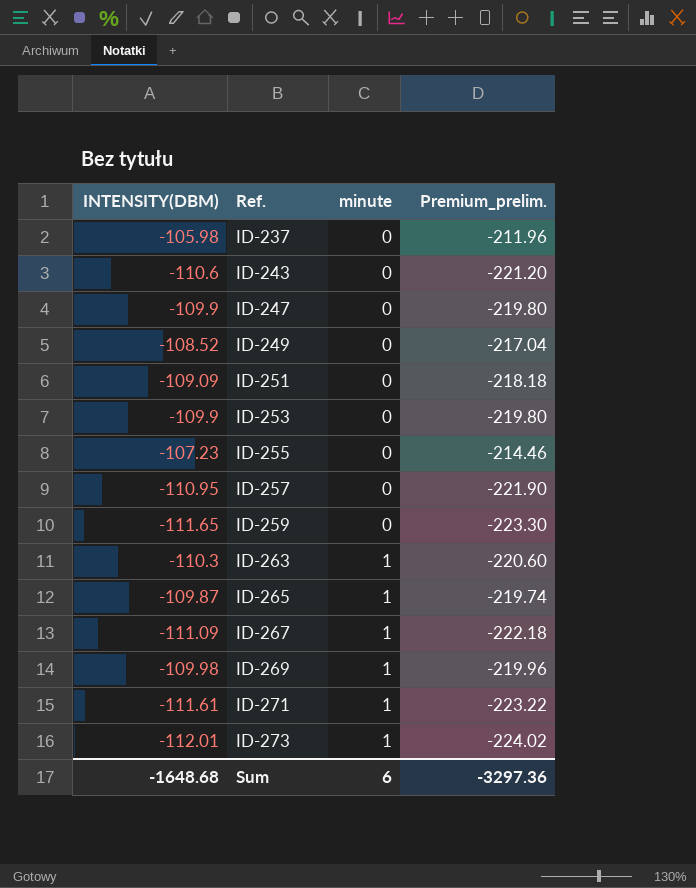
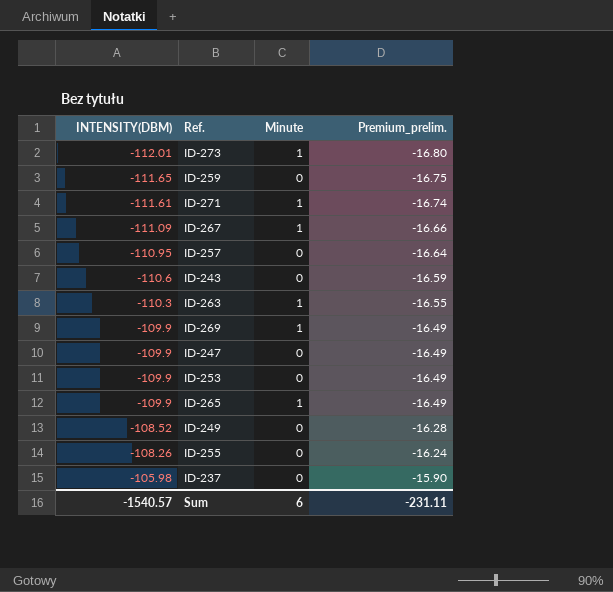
row order: Ref. ascending -> INTENSITY(DBM) ascending
column name: minute -> Minute
column Premium_prelim. | formula: [INTENSITY(DBM)] * 2 -> [INTENSITY(DBM)] * 0.15
row ID-251: -109.09 | 0 | -218.18 -> none
ID-269 | INTENSITY(DBM): -109.98 -> -109.9
ID-265 | INTENSITY(DBM): -109.87 -> -109.9
ID-255 | INTENSITY(DBM): -107.23 -> -108.26
Sum | INTENSITY(DBM): -1648.68 -> -1540.57
Sum | Premium_prelim.: -3297.36 -> -231.11

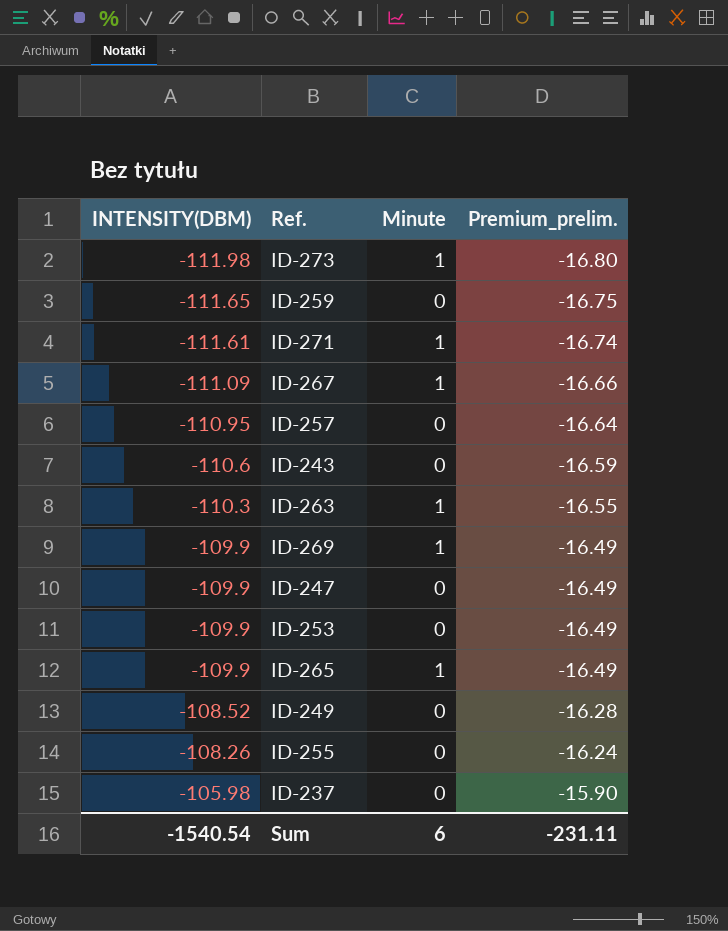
ID-273 | INTENSITY(DBM): -112.01 -> -111.98
Sum | INTENSITY(DBM): -1540.57 -> -1540.54

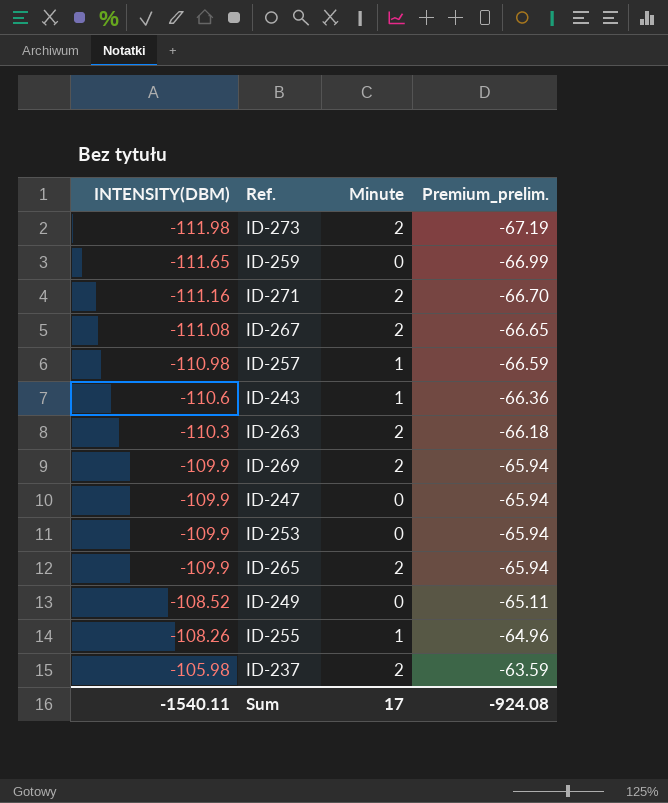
column Premium_prelim. | formula: [INTENSITY(DBM)] * 0.15 -> [INTENSITY(DBM)] * 0.6
ID-273 | Minute: 1 -> 2
ID-271 | INTENSITY(DBM): -111.61 -> -111.16
ID-271 | Minute: 1 -> 2
ID-267 | INTENSITY(DBM): -111.09 -> -111.08
ID-267 | Minute: 1 -> 2
ID-257 | INTENSITY(DBM): -110.95 -> -110.98
ID-257 | Minute: 0 -> 1
ID-243 | Minute: 0 -> 1
ID-263 | Minute: 1 -> 2
ID-269 | Minute: 1 -> 2
ID-265 | Minute: 1 -> 2
ID-255 | Minute: 0 -> 1
ID-237 | Minute: 0 -> 2
Sum | INTENSITY(DBM): -1540.54 -> -1540.11
Sum | Minute: 6 -> 17
Sum | Premium_prelim.: -231.11 -> -924.08

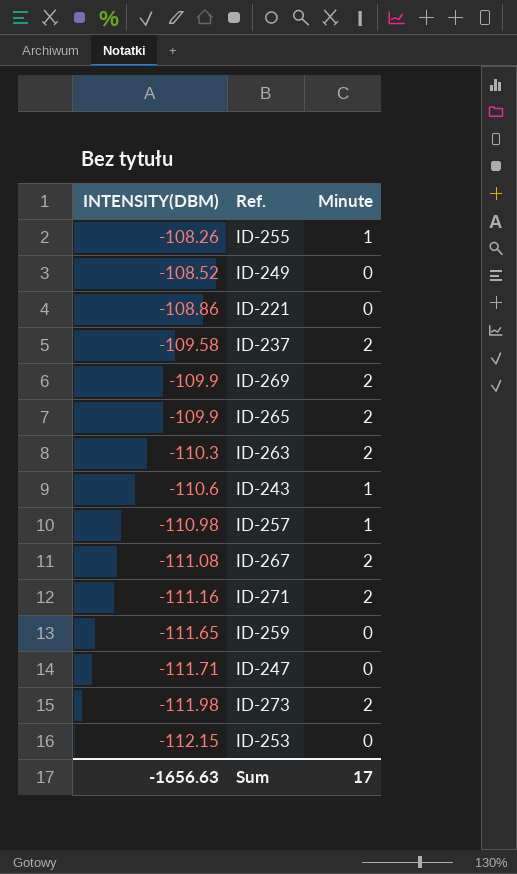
row order: INTENSITY(DBM) ascending -> INTENSITY(DBM) descending
column Premium_prelim. | formula: [INTENSITY(DBM)] * 0.6 -> none
row ID-221: none -> -108.86 | 0
ID-237 | INTENSITY(DBM): -105.98 -> -109.58
ID-247 | INTENSITY(DBM): -109.9 -> -111.71
ID-253 | INTENSITY(DBM): -109.9 -> -112.15
Sum | INTENSITY(DBM): -1540.11 -> -1656.63

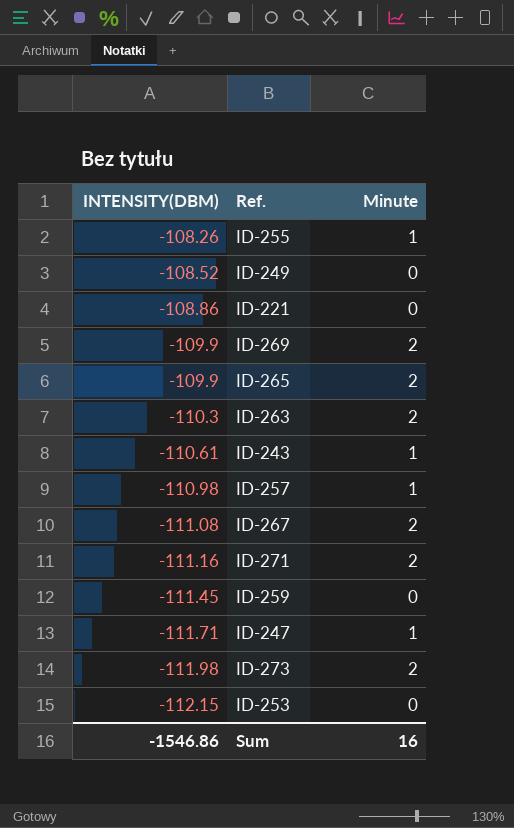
row ID-237: -109.58 | 2 -> none
ID-243 | INTENSITY(DBM): -110.6 -> -110.61
ID-259 | INTENSITY(DBM): -111.65 -> -111.45
ID-247 | Minute: 0 -> 1
Sum | INTENSITY(DBM): -1656.63 -> -1546.86
Sum | Minute: 17 -> 16

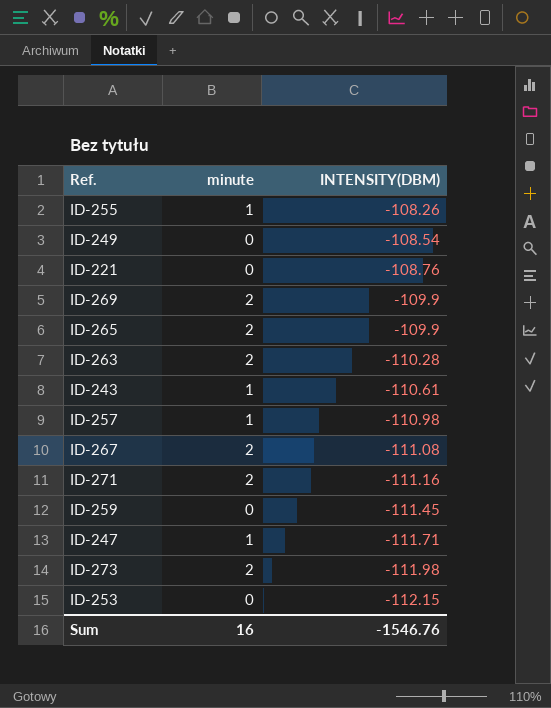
column name: Minute -> minute
column INTENSITY(DBM) | position: 1 -> 3
ID-249 | INTENSITY(DBM): -108.52 -> -108.54
ID-221 | INTENSITY(DBM): -108.86 -> -108.76
ID-263 | INTENSITY(DBM): -110.3 -> -110.28
Sum | INTENSITY(DBM): -1546.86 -> -1546.76

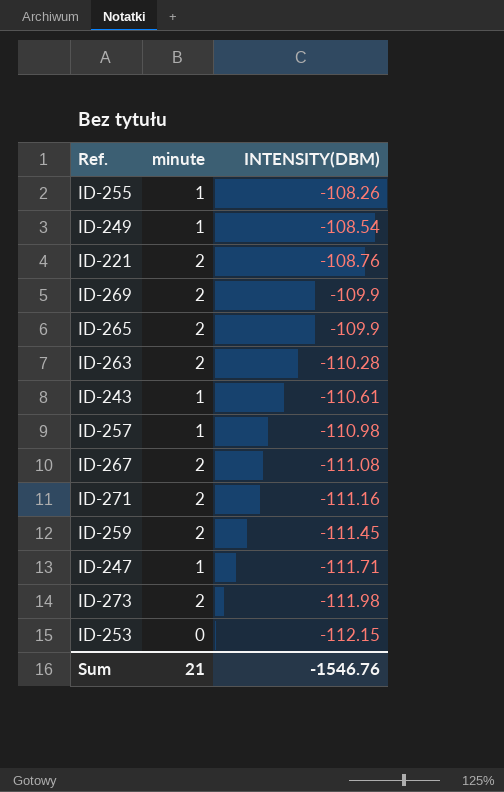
ID-249 | minute: 0 -> 1
ID-221 | minute: 0 -> 2
ID-259 | minute: 0 -> 2
Sum | minute: 16 -> 21

